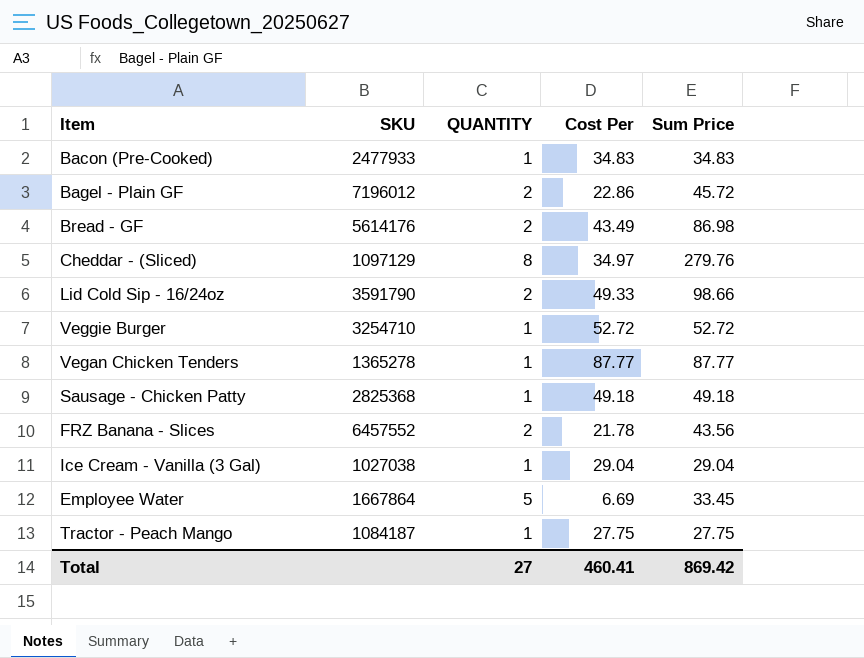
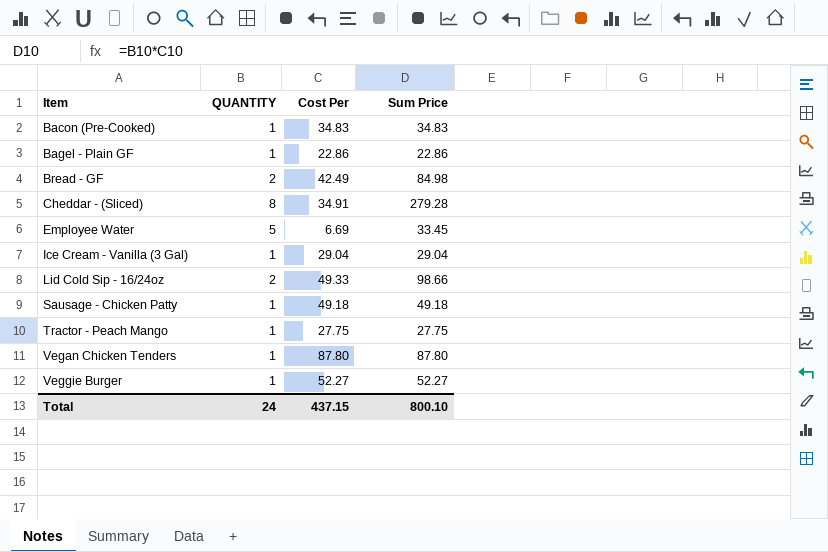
row order: none -> Item ascending
column SKU | position: 2 -> none
row FRZ Banana - Slices: 6457552 | 2 | 21.78 | 43.56 -> none
Bagel - Plain GF | QUANTITY: 2 -> 1
Bagel - Plain GF | Sum Price: 45.72 -> 22.86
Bread - GF | Cost Per: 43.49 -> 42.49
Bread - GF | Sum Price: 86.98 -> 84.98
Cheddar - (Sliced) | Cost Per: 34.97 -> 34.91
Cheddar - (Sliced) | Sum Price: 279.76 -> 279.28
Vegan Chicken Tenders | Cost Per: 87.77 -> 87.80
Vegan Chicken Tenders | Sum Price: 87.77 -> 87.80
Veggie Burger | Cost Per: 52.72 -> 52.27
Veggie Burger | Sum Price: 52.72 -> 52.27
Total | QUANTITY: 27 -> 24
Total | Cost Per: 460.41 -> 437.15
Total | Sum Price: 869.42 -> 800.10

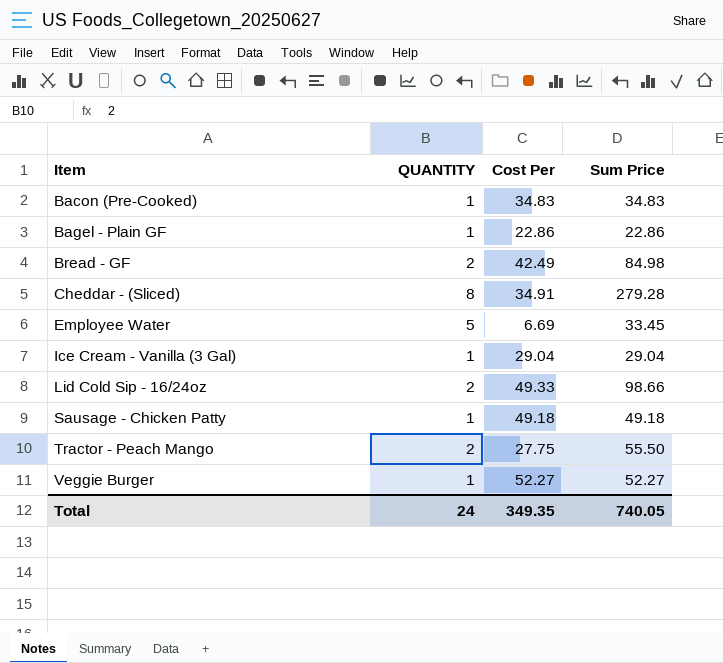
row Vegan Chicken Tenders: 1 | 87.80 | 87.80 -> none
Tractor - Peach Mango | QUANTITY: 1 -> 2
Tractor - Peach Mango | Sum Price: 27.75 -> 55.50
Total | Cost Per: 437.15 -> 349.35
Total | Sum Price: 800.10 -> 740.05

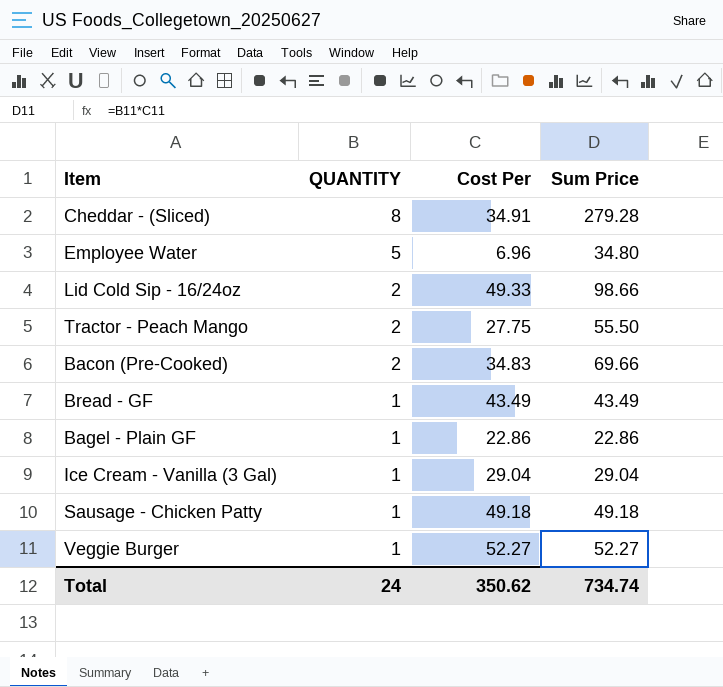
row order: Item ascending -> QUANTITY descending
Employee Water | Cost Per: 6.69 -> 6.96
Employee Water | Sum Price: 33.45 -> 34.80
Bacon (Pre-Cooked) | QUANTITY: 1 -> 2
Bacon (Pre-Cooked) | Sum Price: 34.83 -> 69.66
Bread - GF | QUANTITY: 2 -> 1
Bread - GF | Cost Per: 42.49 -> 43.49
Bread - GF | Sum Price: 84.98 -> 43.49
Total | Cost Per: 349.35 -> 350.62
Total | Sum Price: 740.05 -> 734.74

